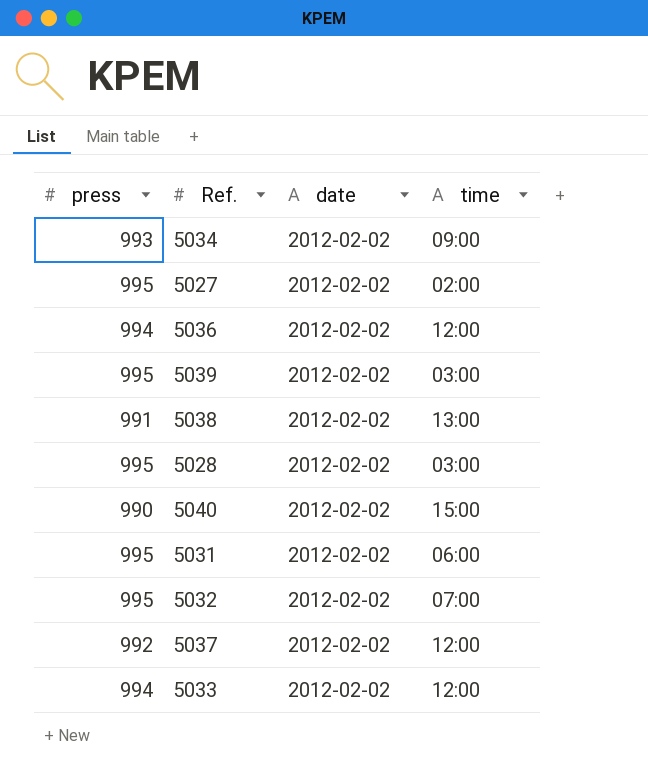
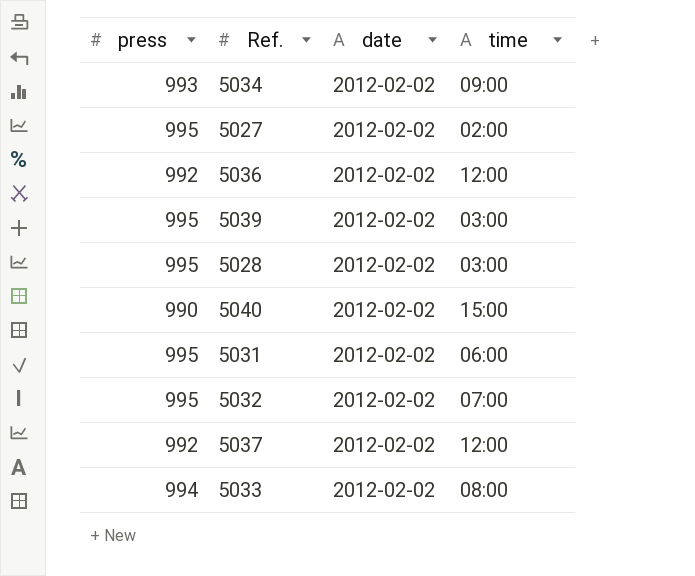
row 5038: 991 | 2012-02-02 | 13:00 -> none
5036 | press: 994 -> 992
5033 | time: 12:00 -> 08:00

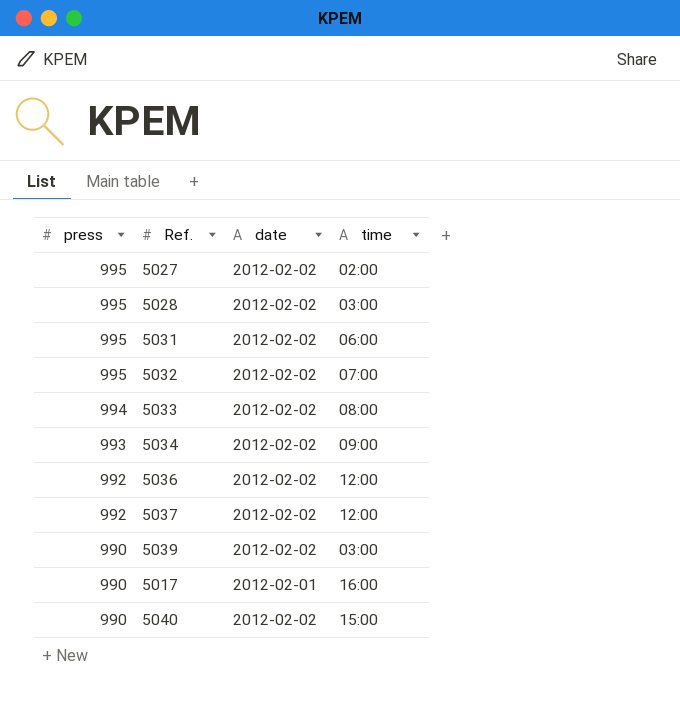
row order: none -> press descending
5039 | press: 995 -> 990
row 5017: none -> 990 | 2012-02-01 | 16:00

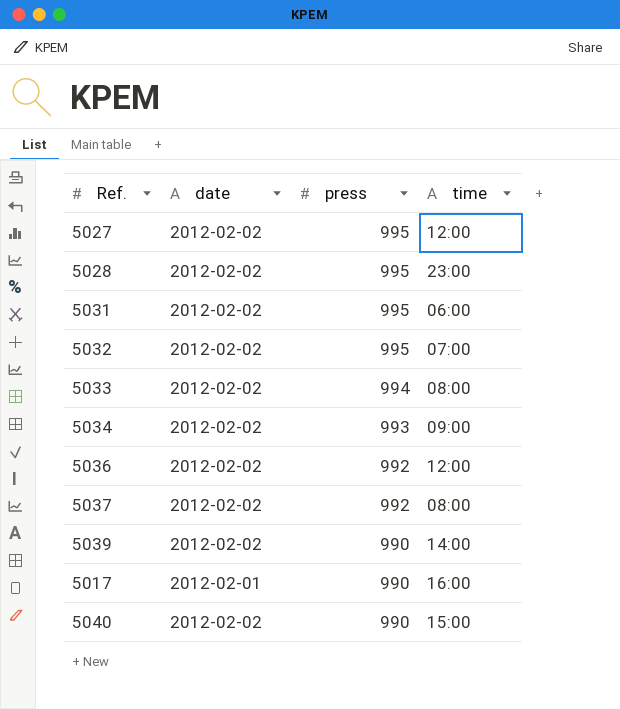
column press | position: 1 -> 3
5027 | time: 02:00 -> 12:00
5028 | time: 03:00 -> 23:00
5037 | time: 12:00 -> 08:00
5039 | time: 03:00 -> 14:00

